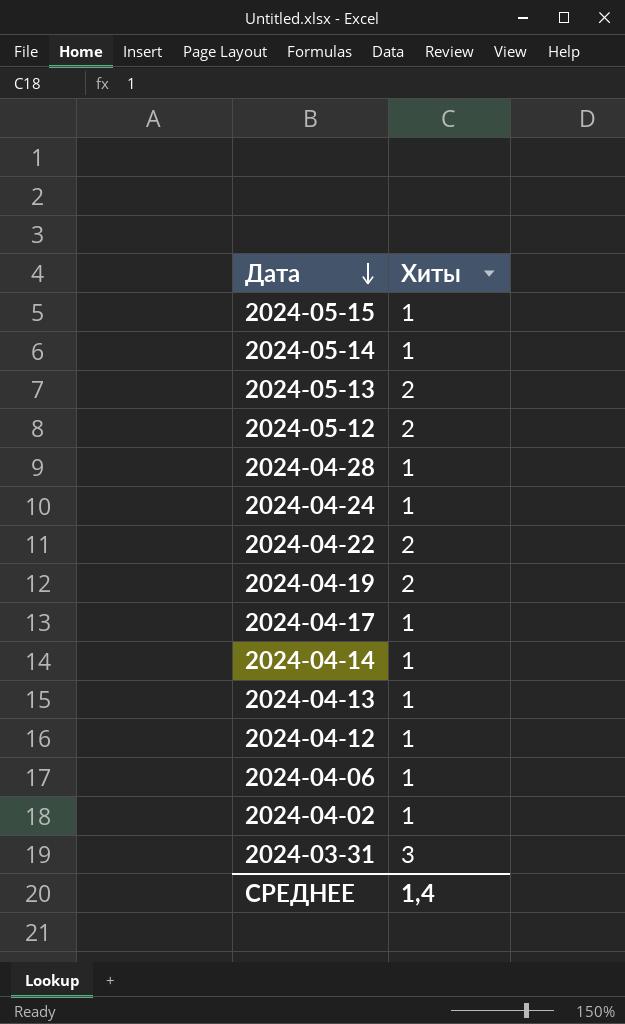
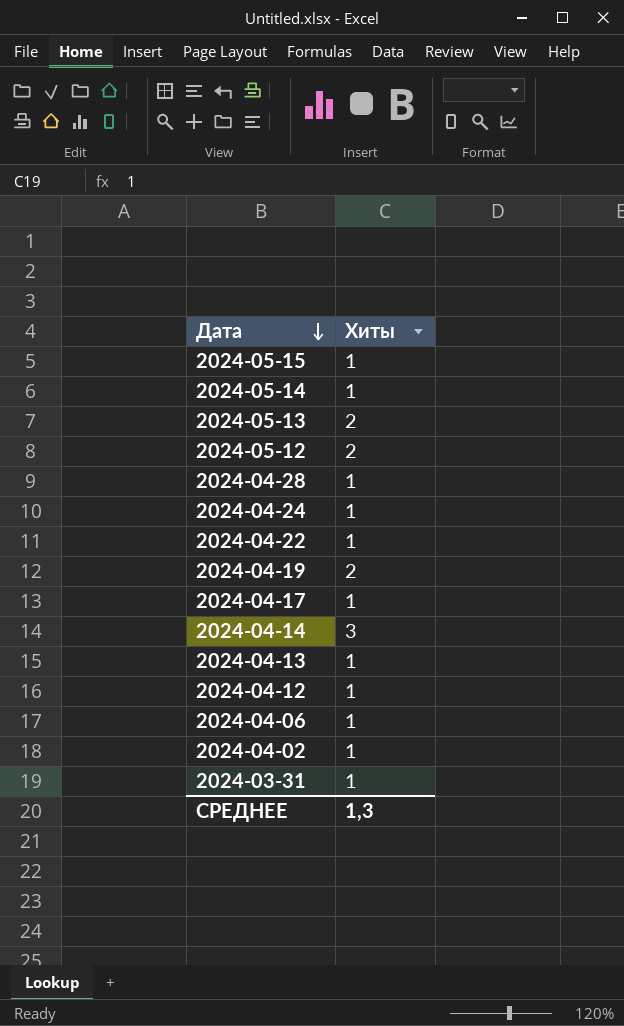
2024-04-22 | Хиты: 2 -> 1
2024-04-14 | Хиты: 1 -> 3
2024-03-31 | Хиты: 3 -> 1
СРЕДНЕЕ | Хиты: 1,4 -> 1,3

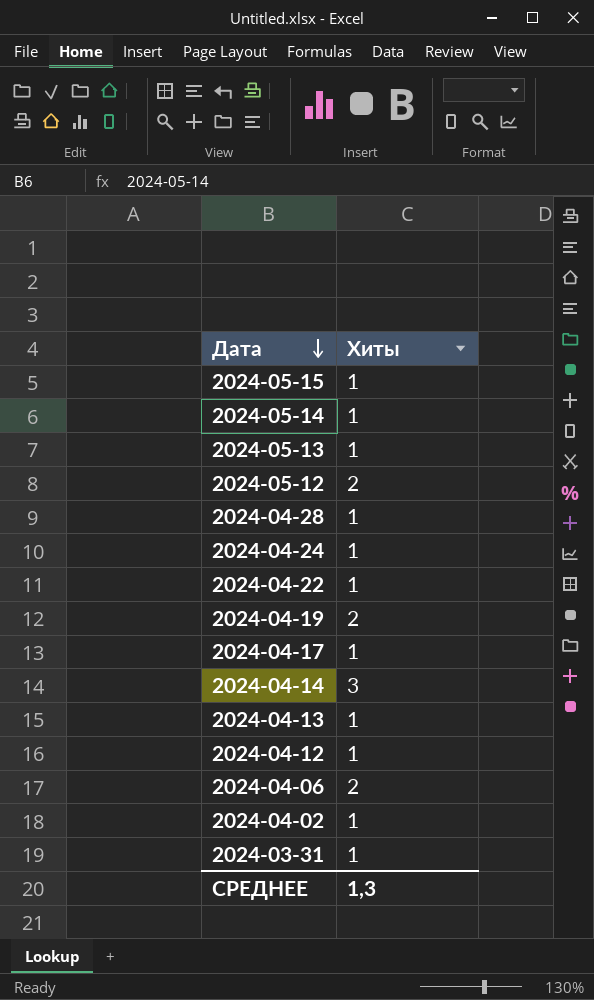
2024-05-13 | Хиты: 2 -> 1
2024-04-06 | Хиты: 1 -> 2

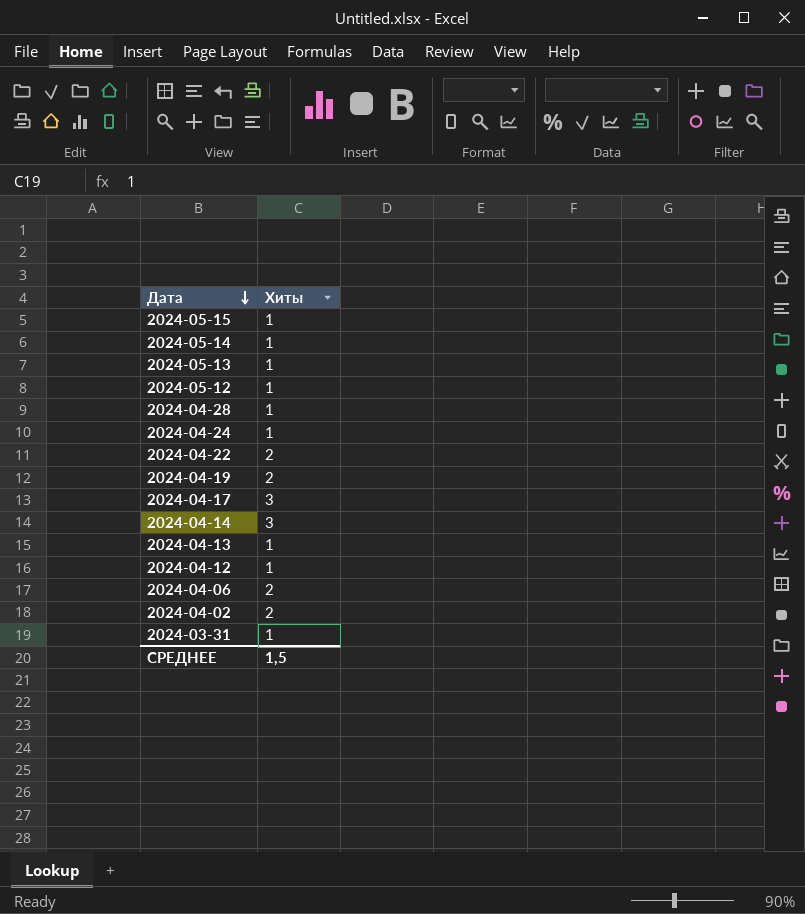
2024-05-12 | Хиты: 2 -> 1
2024-04-22 | Хиты: 1 -> 2
2024-04-17 | Хиты: 1 -> 3
2024-04-02 | Хиты: 1 -> 2
СРЕДНЕЕ | Хиты: 1,3 -> 1,5

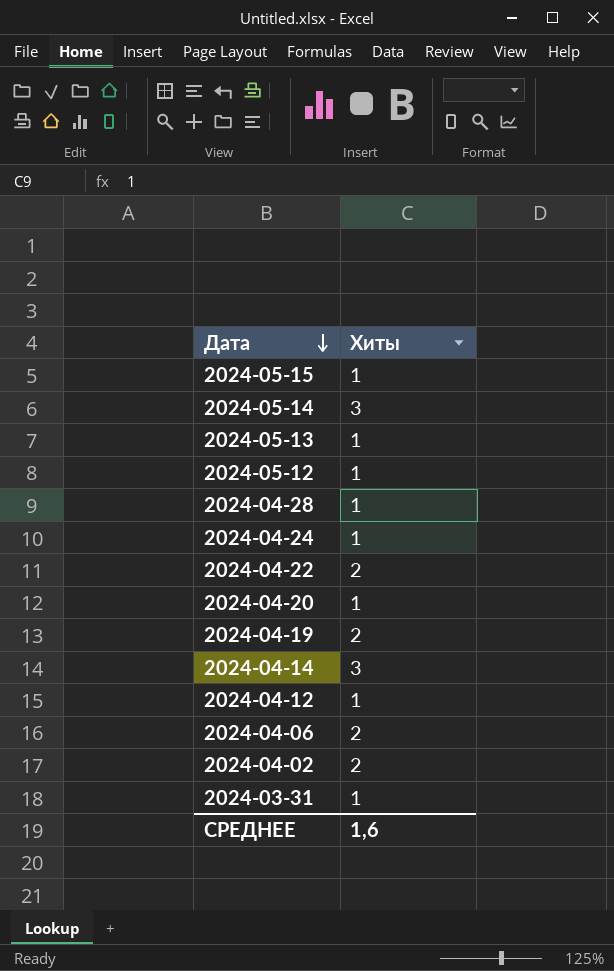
row 2024-04-17: 3 -> none
row 2024-04-13: 1 -> none
2024-05-14 | Хиты: 1 -> 3
row 2024-04-20: none -> 1
СРЕДНЕЕ | Хиты: 1,5 -> 1,6

